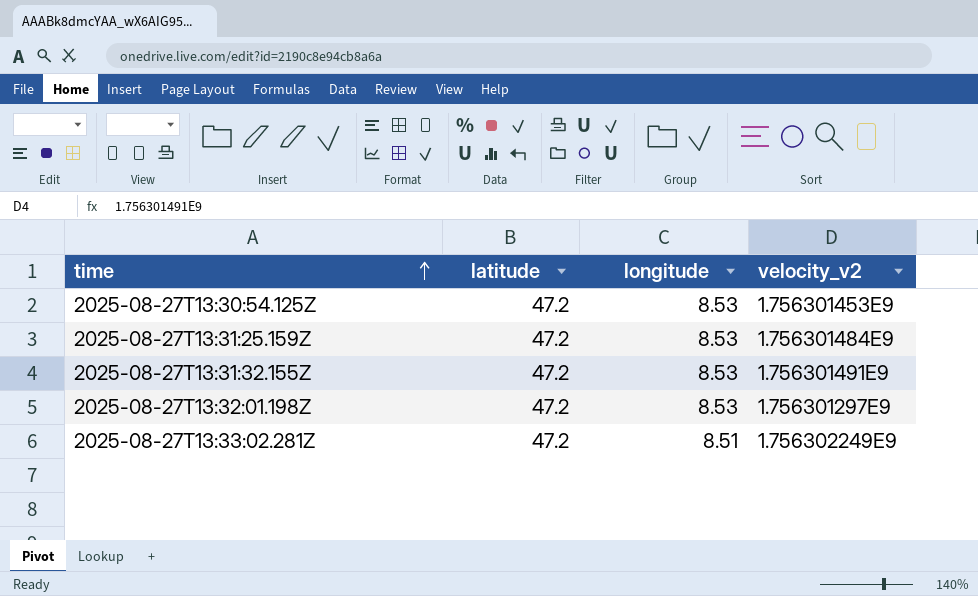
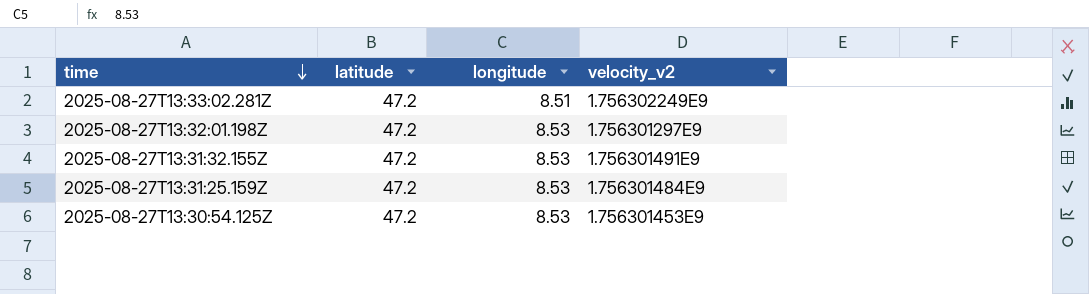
row order: time ascending -> time descending

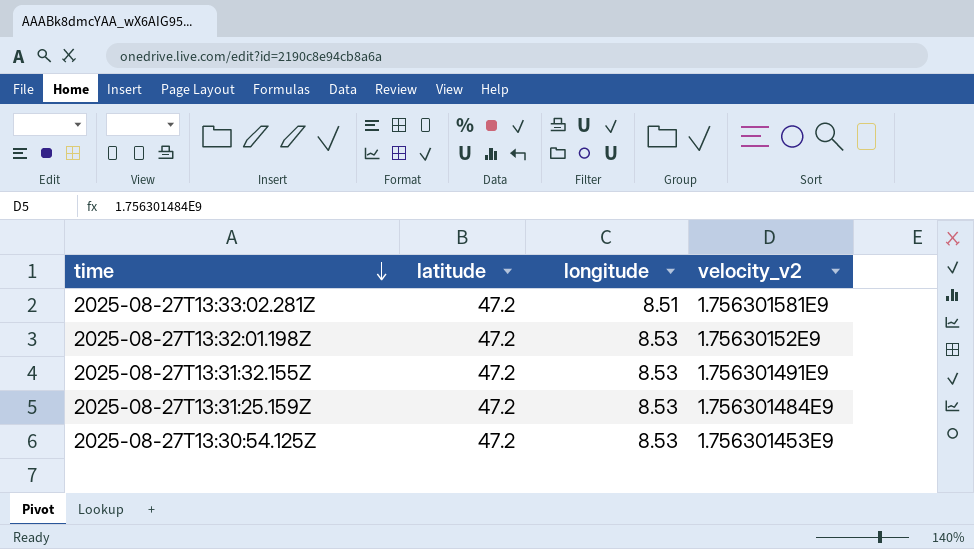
2025-08-27T13:33:02.281Z | velocity_v2: 1.756302249E9 -> 1.756301581E9
2025-08-27T13:32:01.198Z | velocity_v2: 1.756301297E9 -> 1.75630152E9

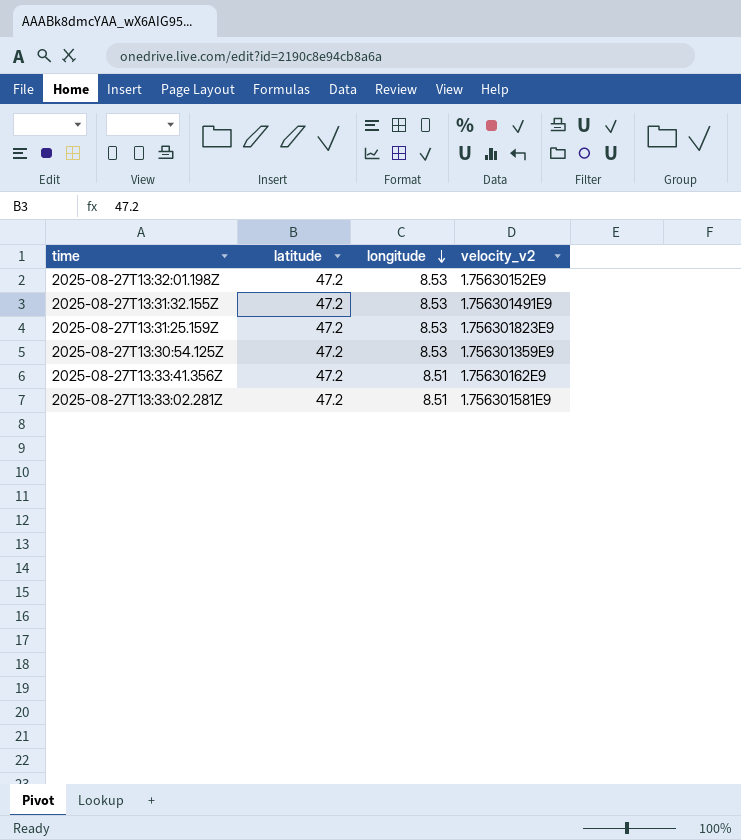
row order: time descending -> longitude descending
2025-08-27T13:31:25.159Z | velocity_v2: 1.756301484E9 -> 1.756301823E9
2025-08-27T13:30:54.125Z | velocity_v2: 1.756301453E9 -> 1.756301359E9
row 2025-08-27T13:33:41.356Z: none -> 47.2 | 8.51 | 1.75630162E9

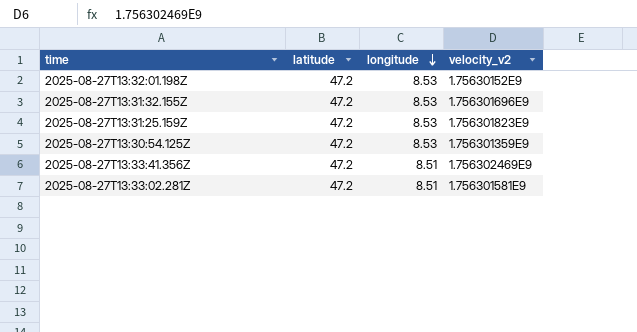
2025-08-27T13:31:32.155Z | velocity_v2: 1.756301491E9 -> 1.756301696E9
2025-08-27T13:33:41.356Z | velocity_v2: 1.75630162E9 -> 1.756302469E9

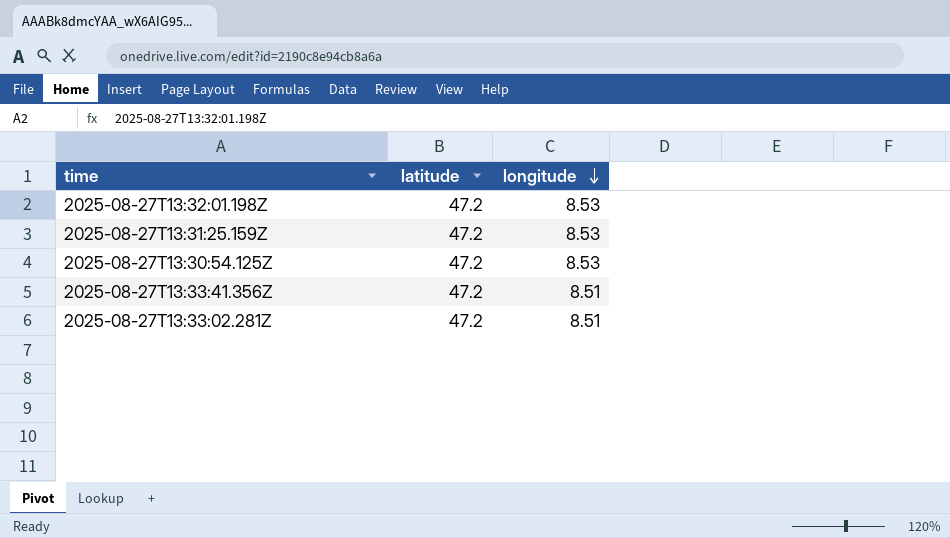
column velocity_v2 | position: 4 -> none
row 2025-08-27T13:31:32.155Z: 47.2 | 8.53 | 1.756301696E9 -> none

